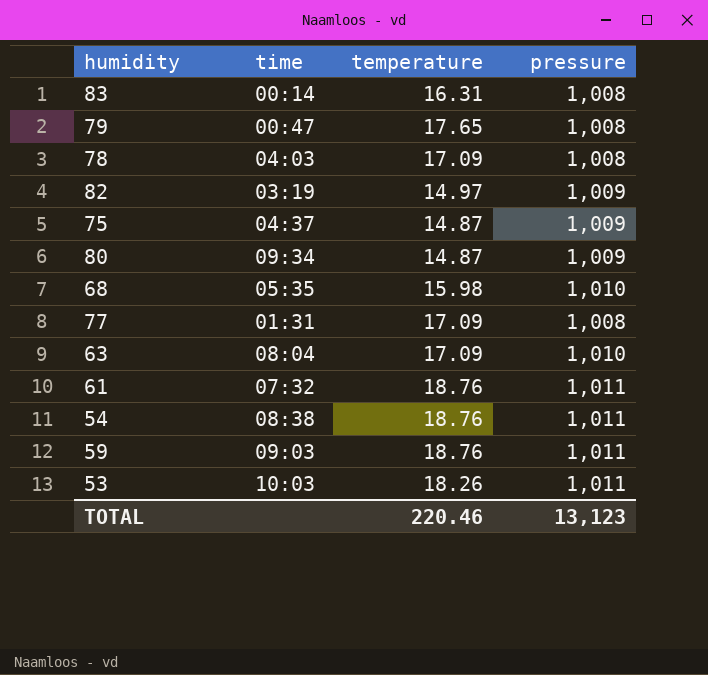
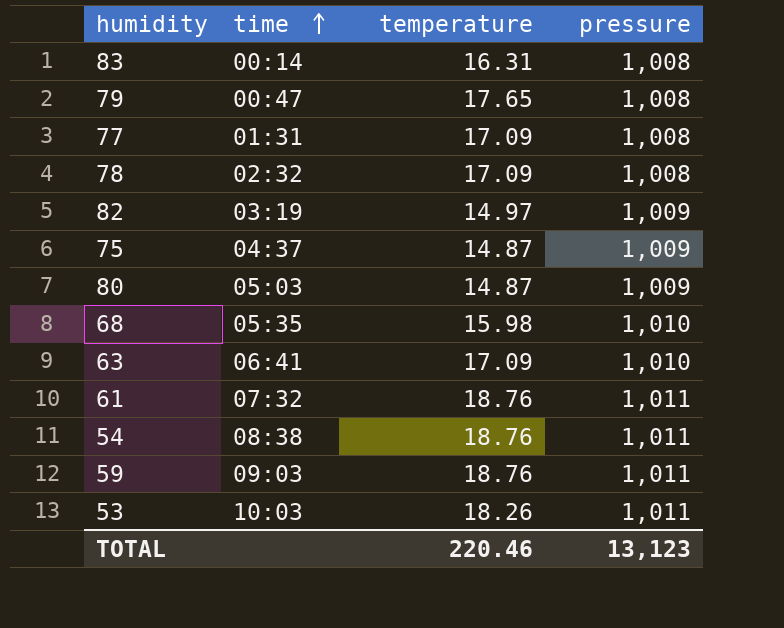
row order: none -> time ascending
78 | time: 04:03 -> 02:32
80 | time: 09:34 -> 05:03
63 | time: 08:04 -> 06:41

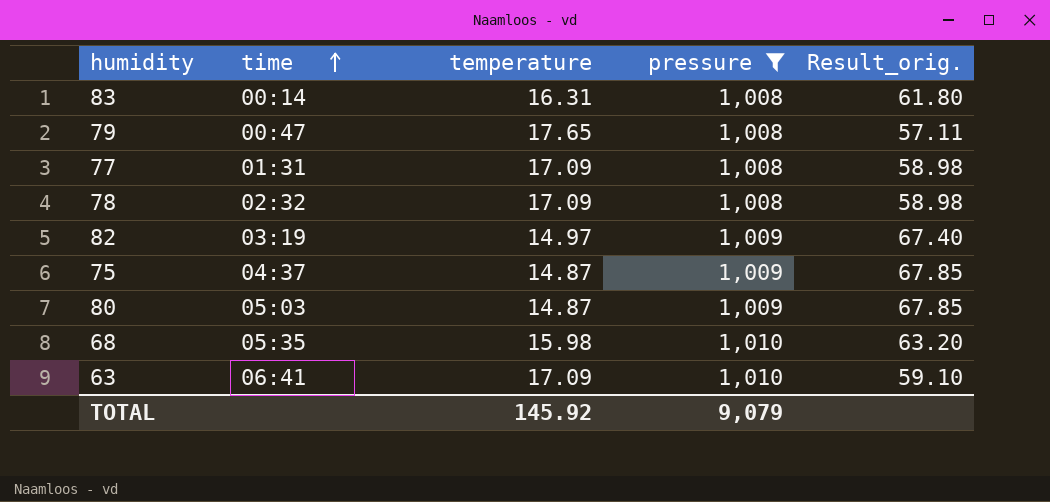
filter: none -> pressure != 1,011
column Result_orig. | formula: none -> [pressure] / [temperature]
TOTAL | temperature: 220.46 -> 145.92
TOTAL | pressure: 13,123 -> 9,079

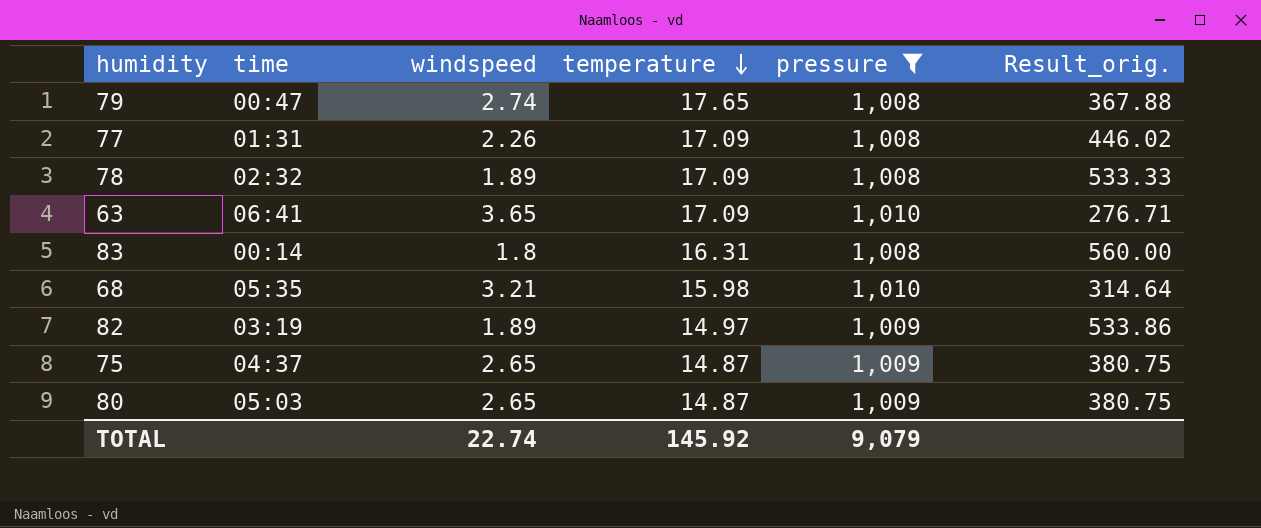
row order: time ascending -> temperature descending
column windspeed | position: none -> 3
column Result_orig. | formula: [pressure] / [temperature] -> [pressure] / [windspeed]

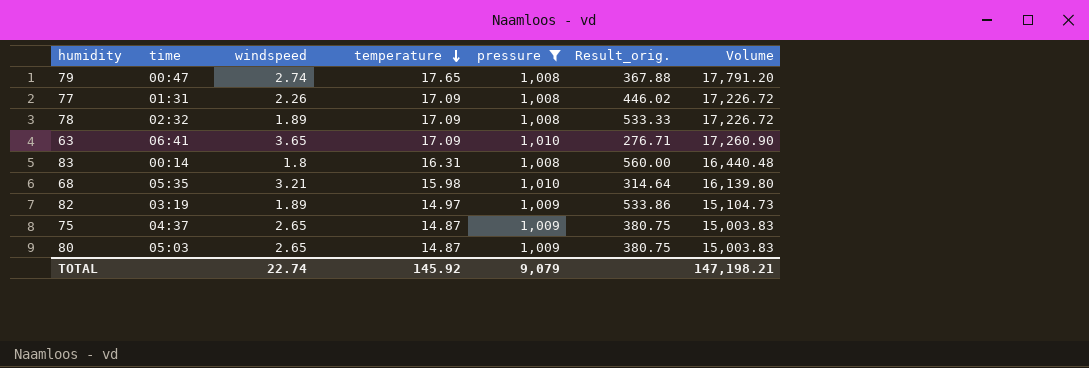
column Volume | formula: none -> [temperature] * [pressure]

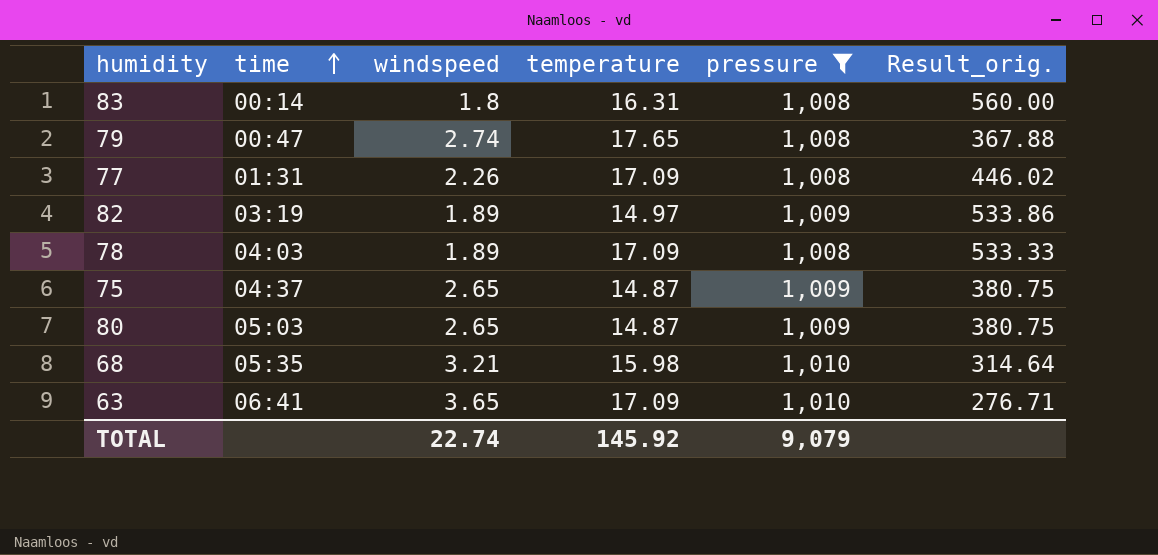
row order: temperature descending -> time ascending
column Volume | formula: [temperature] * [pressure] -> none
78 | time: 02:32 -> 04:03

